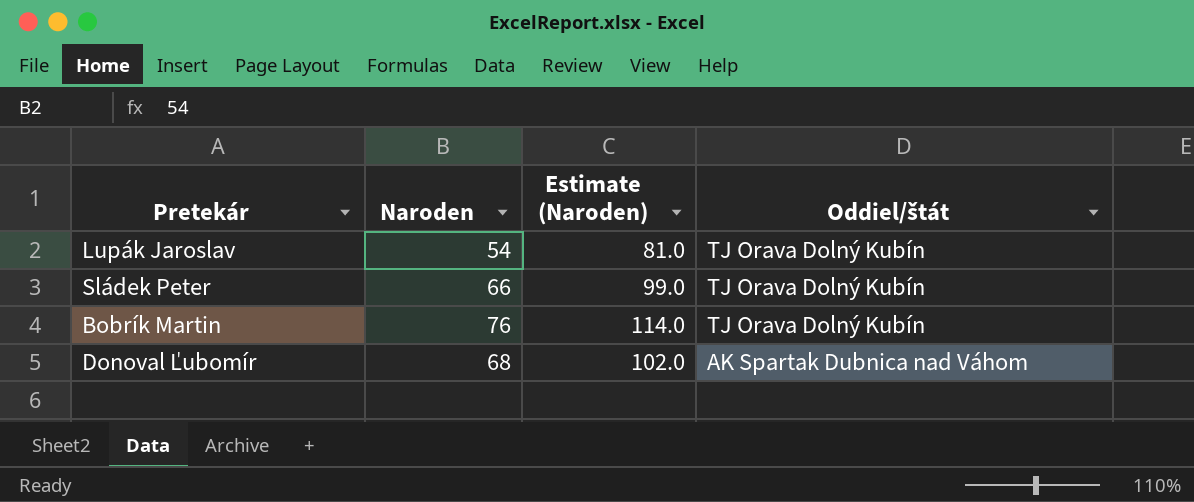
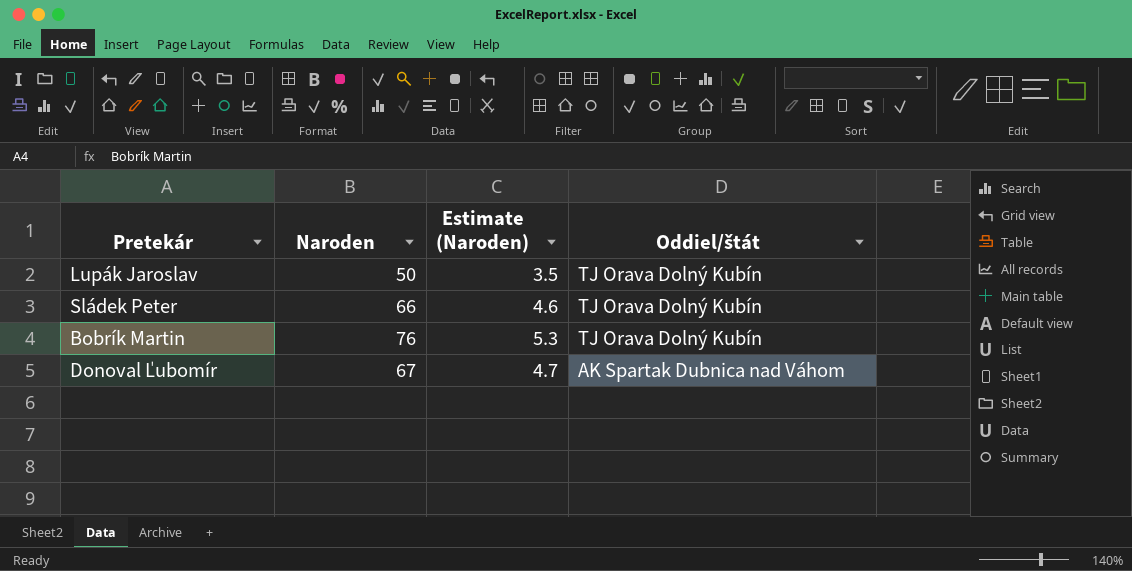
column Estimate (Naroden) | formula: [Naroden] * 1.5 -> [Naroden] * 0.07
Lupák Jaroslav | Naroden: 54 -> 50
Donoval Ľubomír | Naroden: 68 -> 67

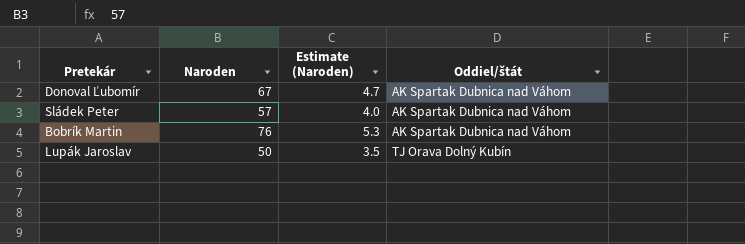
row order: Oddiel/štát descending -> Oddiel/štát ascending
Sládek Peter | Naroden: 66 -> 57
Sládek Peter | Estimate (Naroden): 4.6 -> 4.0
Sládek Peter | Oddiel/štát: TJ Orava Dolný Kubín -> AK Spartak Dubnica nad Váhom
Bobrík Martin | Oddiel/štát: TJ Orava Dolný Kubín -> AK Spartak Dubnica nad Váhom

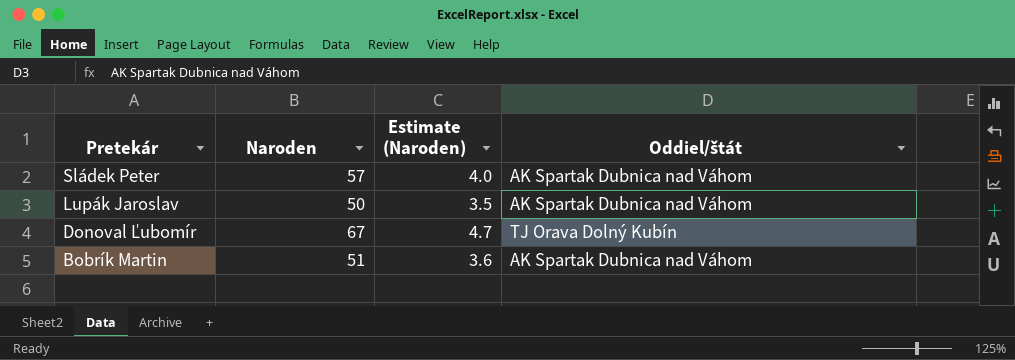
row order: Oddiel/štát ascending -> Pretekár descending
Lupák Jaroslav | Oddiel/štát: TJ Orava Dolný Kubín -> AK Spartak Dubnica nad Váhom
Donoval Ľubomír | Oddiel/štát: AK Spartak Dubnica nad Váhom -> TJ Orava Dolný Kubín
Bobrík Martin | Naroden: 76 -> 51
Bobrík Martin | Estimate (Naroden): 5.3 -> 3.6

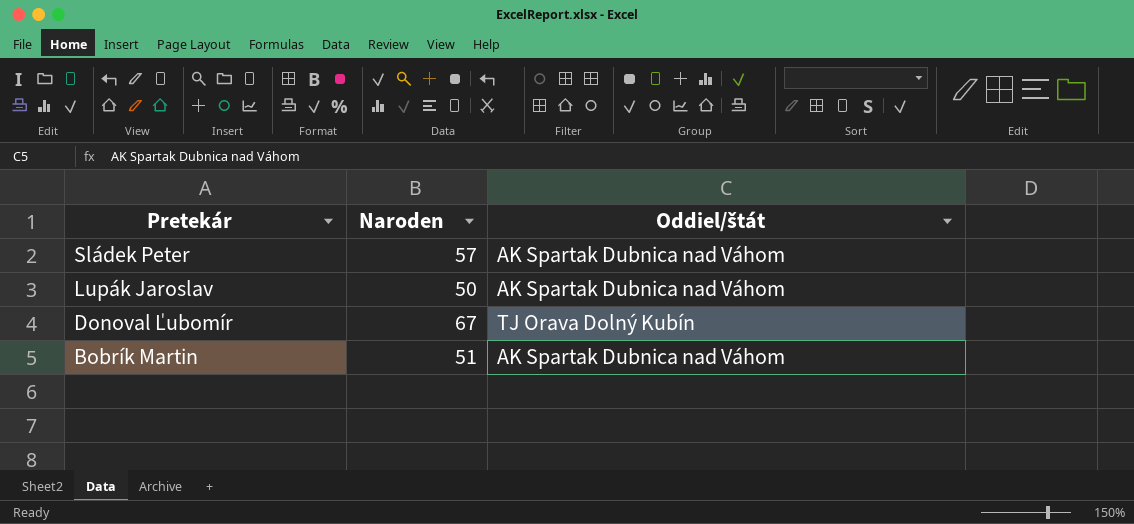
column Estimate (Naroden) | formula: [Naroden] * 0.07 -> none

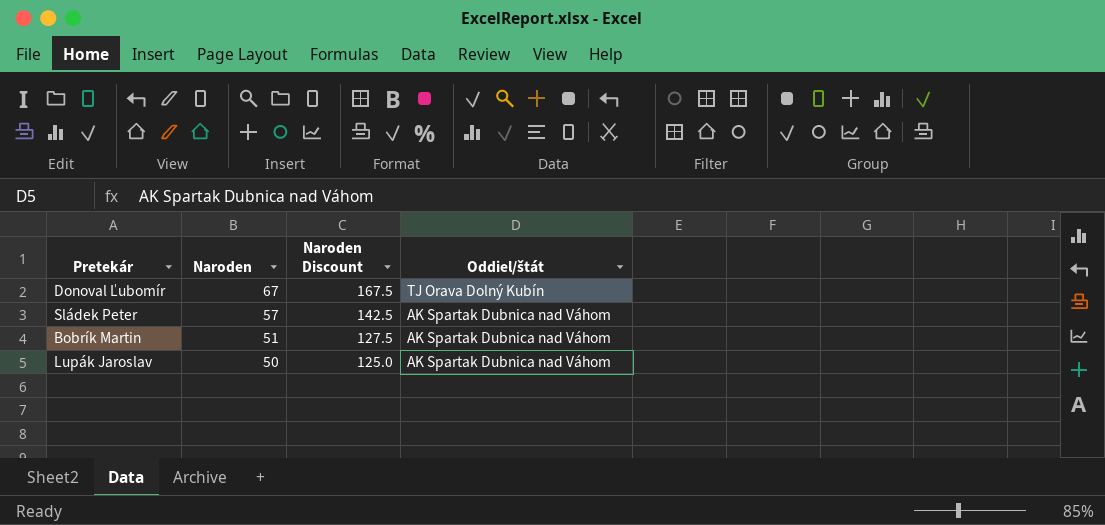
row order: Pretekár descending -> Naroden descending
column Naroden Discount | formula: none -> [Naroden] * 2.5

